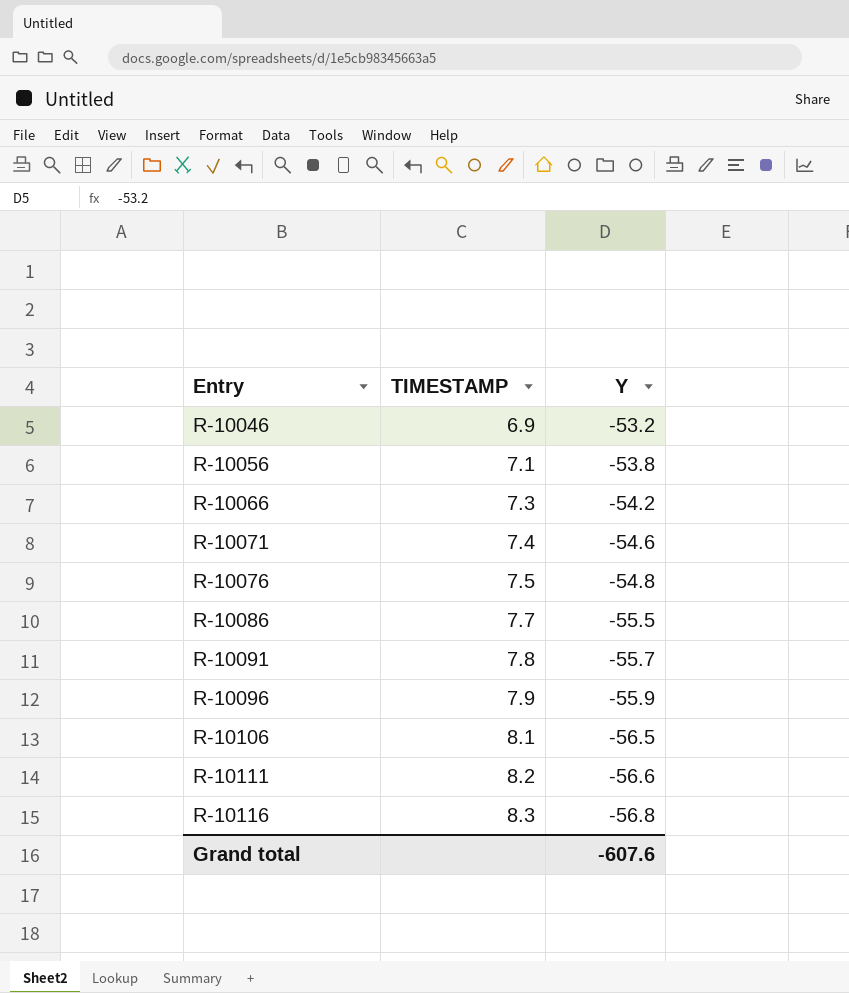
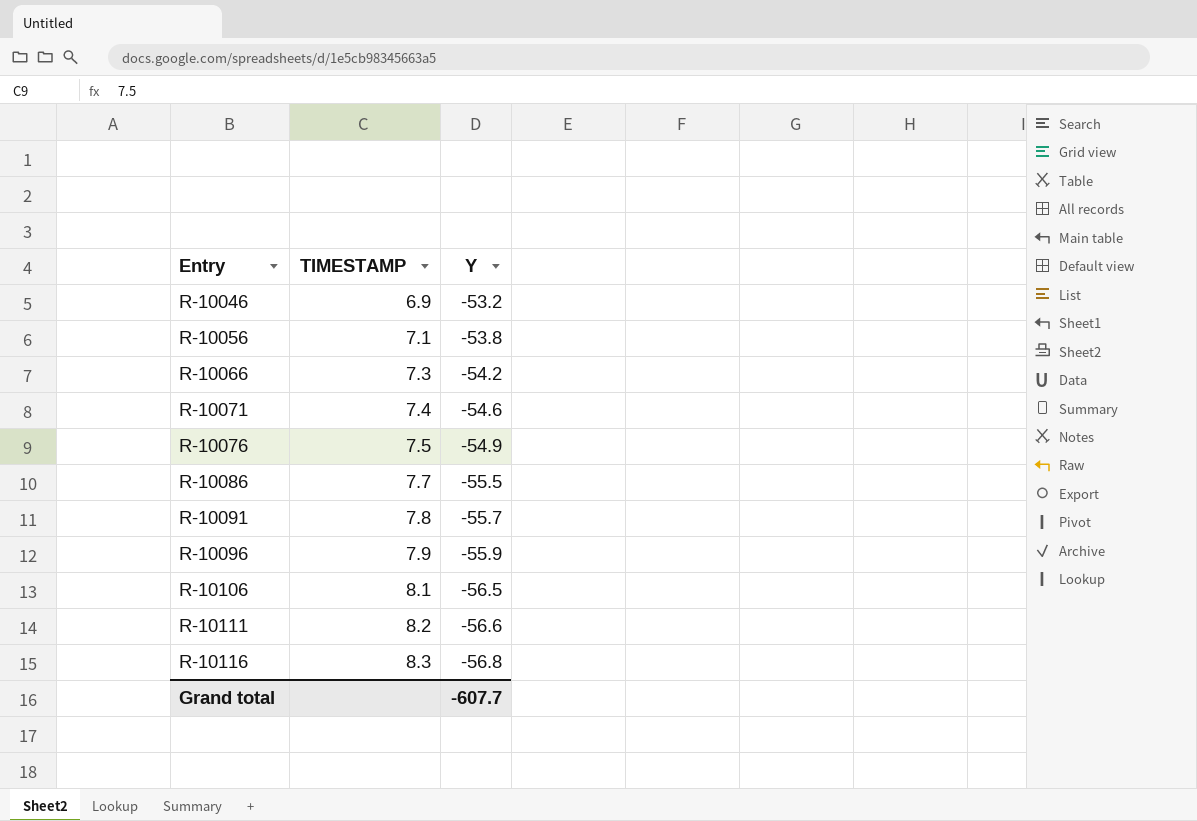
R-10076 | Y: -54.8 -> -54.9
Grand total | Y: -607.6 -> -607.7

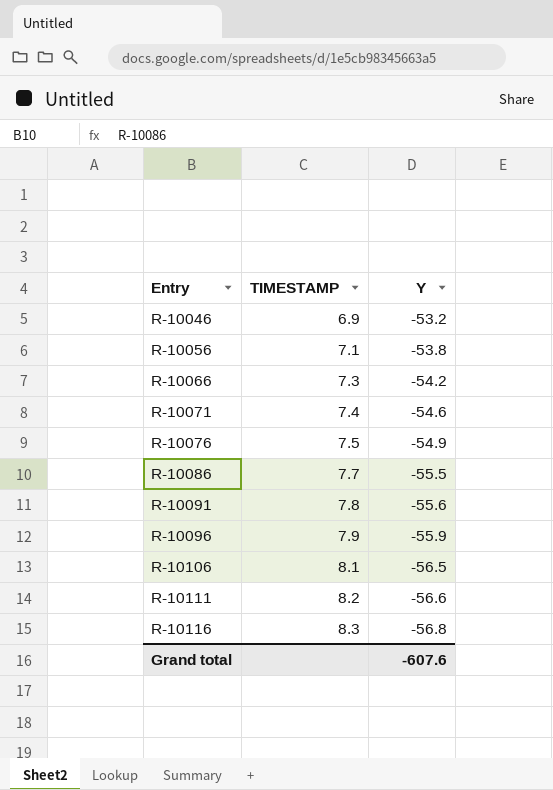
R-10091 | Y: -55.7 -> -55.6
Grand total | Y: -607.7 -> -607.6

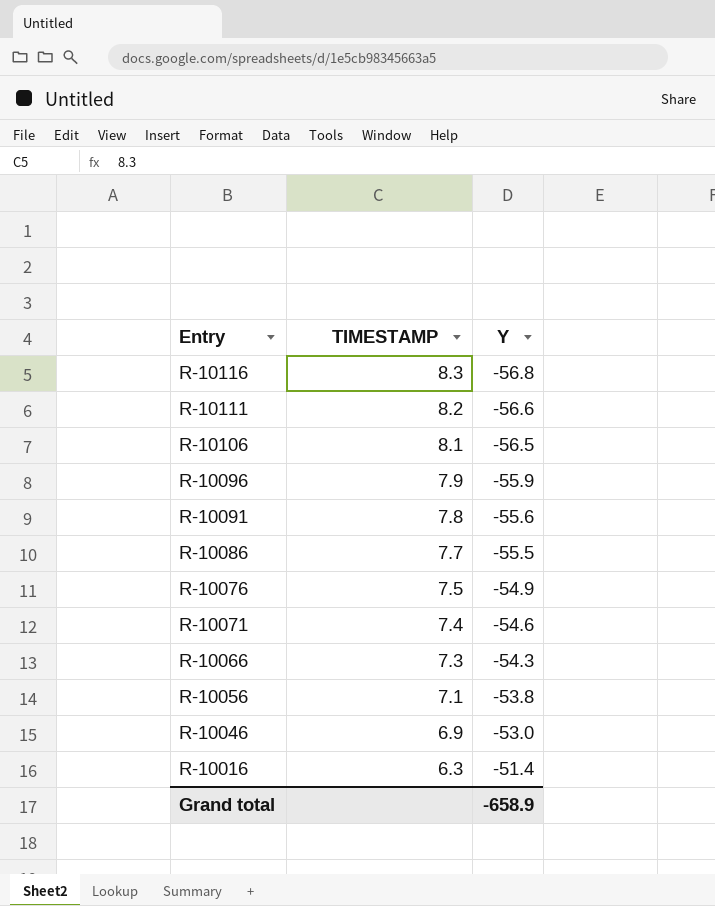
row order: Entry ascending -> Entry descending
R-10066 | Y: -54.2 -> -54.3
R-10046 | Y: -53.2 -> -53.0
row R-10016: none -> 6.3 | -51.4
Grand total | Y: -607.6 -> -658.9

